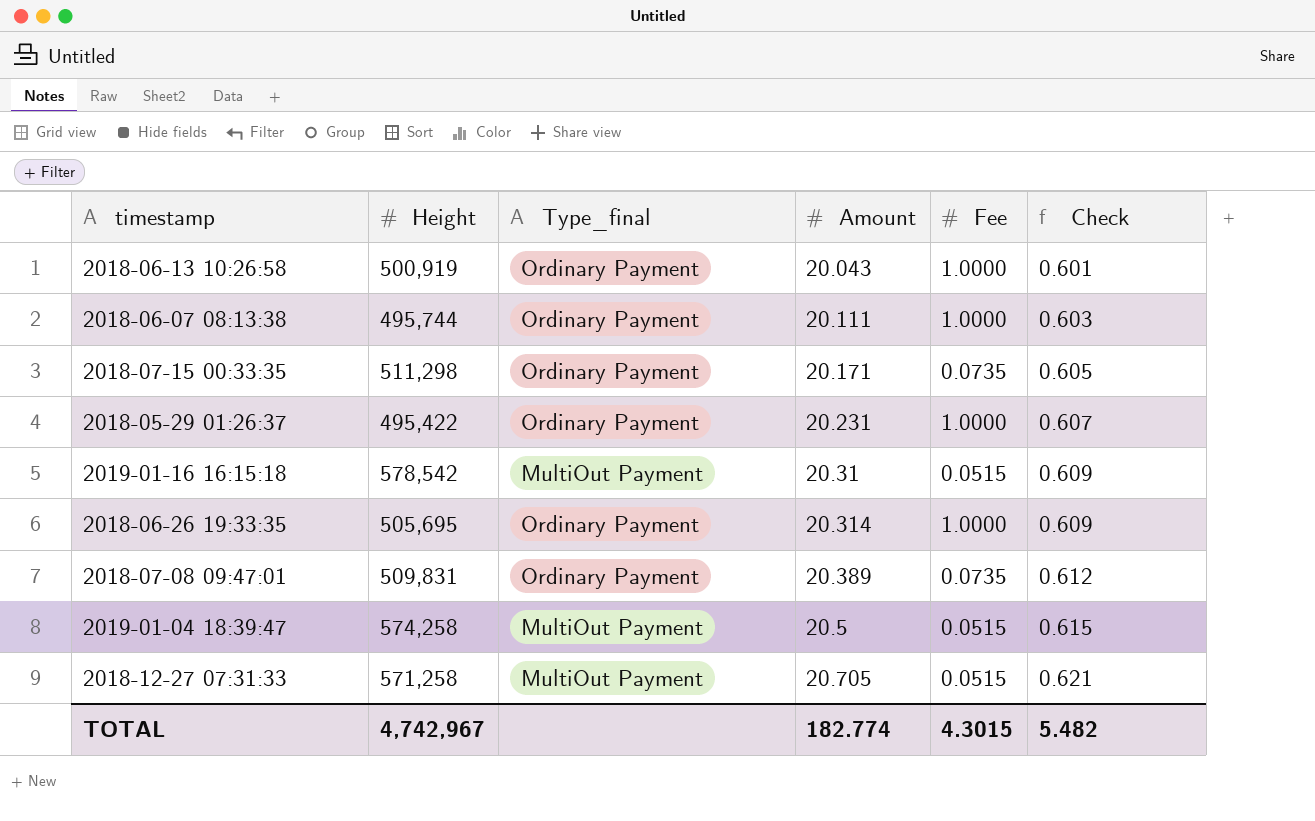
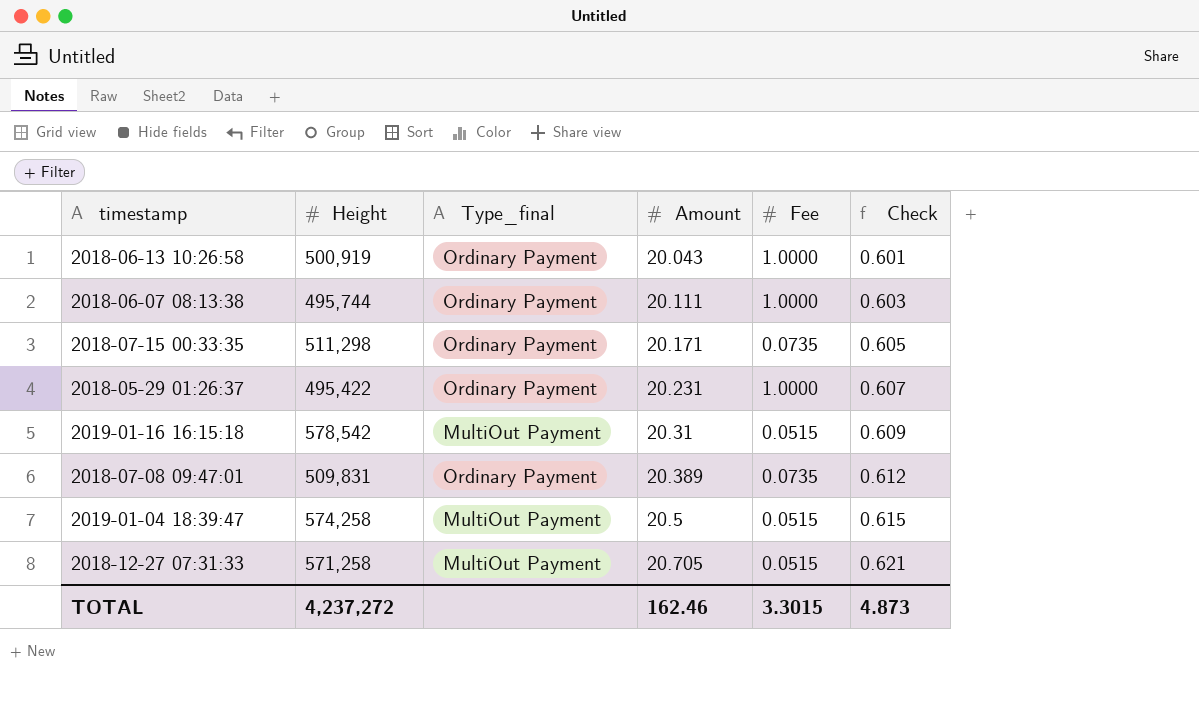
row 2018-06-26 19:33:35: 505,695 | Ordinary Payment | 20.314 | 1.0000 | 0.609 -> none
TOTAL | Height: 4,742,967 -> 4,237,272
TOTAL | Amount: 182.774 -> 162.46
TOTAL | Fee: 4.3015 -> 3.3015
TOTAL | Check: 5.482 -> 4.873

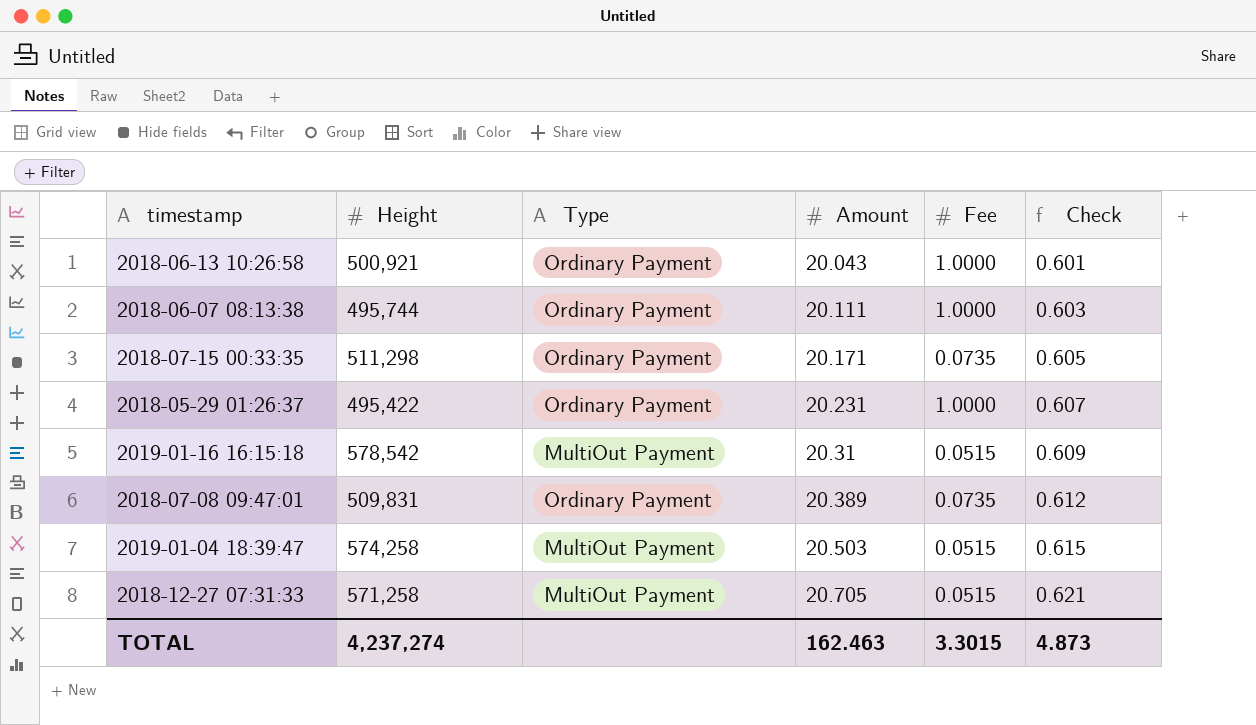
column name: Type_final -> Type
2018-06-13 10:26:58 | Height: 500,919 -> 500,921
2019-01-04 18:39:47 | Amount: 20.5 -> 20.503
TOTAL | Height: 4,237,272 -> 4,237,274
TOTAL | Amount: 162.46 -> 162.463

